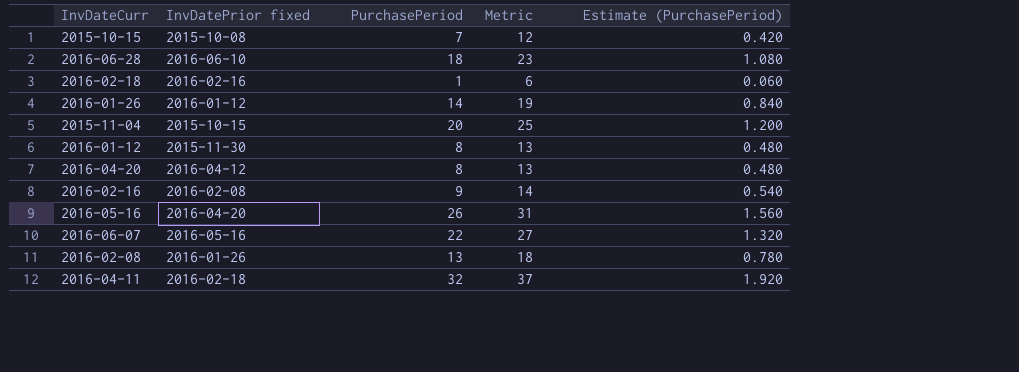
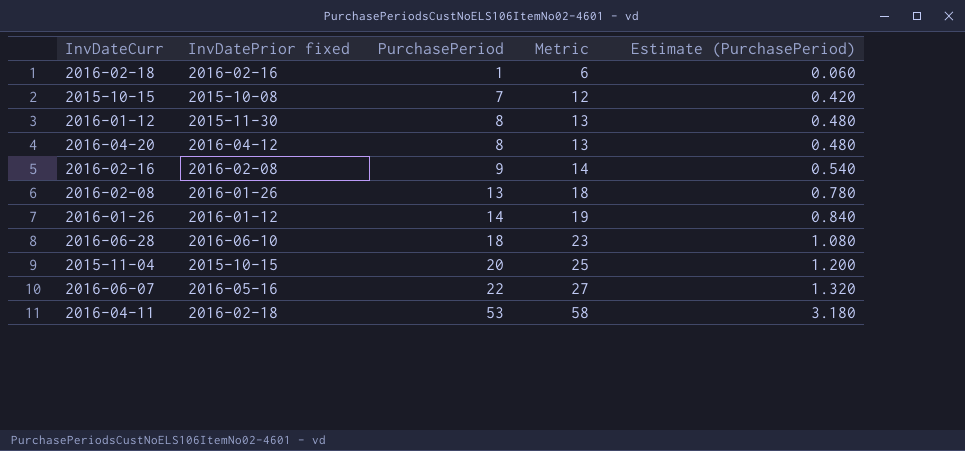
row order: none -> PurchasePeriod ascending
row 2016-05-16: 2016-04-20 | 26 | 31 | 1.560 -> none
2016-04-11 | PurchasePeriod: 32 -> 53
2016-04-11 | Metric: 37 -> 58
2016-04-11 | Estimate (PurchasePeriod): 1.920 -> 3.180

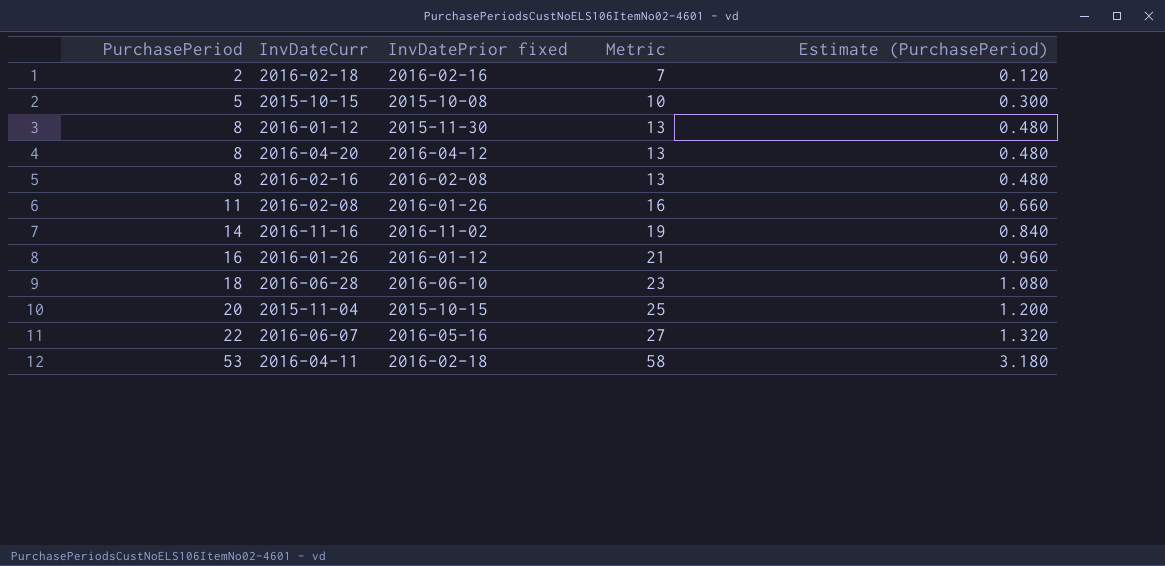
column PurchasePeriod | position: 3 -> 1
2016-02-18 | PurchasePeriod: 1 -> 2
2016-02-18 | Metric: 6 -> 7
2016-02-18 | Estimate (PurchasePeriod): 0.060 -> 0.120
2015-10-15 | PurchasePeriod: 7 -> 5
2015-10-15 | Metric: 12 -> 10
2015-10-15 | Estimate (PurchasePeriod): 0.420 -> 0.300
2016-02-16 | PurchasePeriod: 9 -> 8
2016-02-16 | Metric: 14 -> 13
2016-02-16 | Estimate (PurchasePeriod): 0.540 -> 0.480
2016-02-08 | PurchasePeriod: 13 -> 11
2016-02-08 | Metric: 18 -> 16
2016-02-08 | Estimate (PurchasePeriod): 0.780 -> 0.660
row 2016-11-16: none -> 14 | 2016-11-02 | 19 | 0.840
2016-01-26 | PurchasePeriod: 14 -> 16
2016-01-26 | Metric: 19 -> 21
2016-01-26 | Estimate (PurchasePeriod): 0.840 -> 0.960

